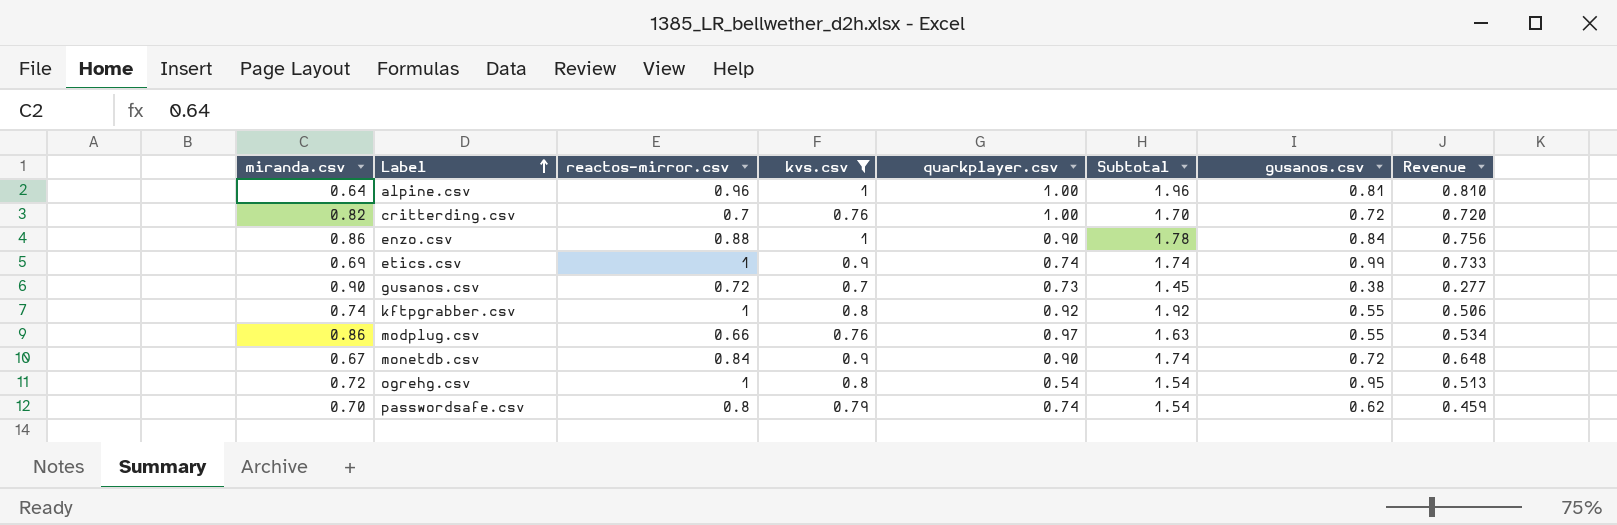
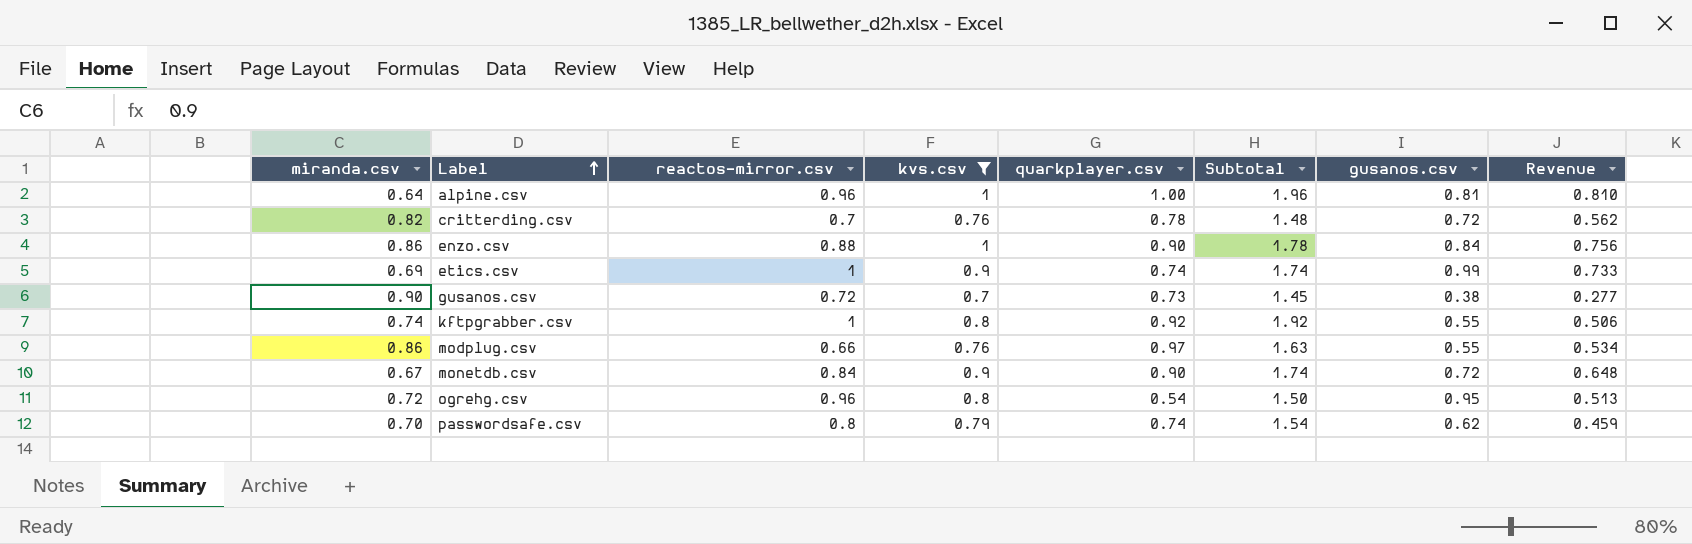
critterding.csv | quarkplayer.csv: 1.00 -> 0.78
critterding.csv | Subtotal: 1.70 -> 1.48
critterding.csv | Revenue: 0.720 -> 0.562
ogrehg.csv | reactos-mirror.csv: 1 -> 0.96
ogrehg.csv | Subtotal: 1.54 -> 1.50

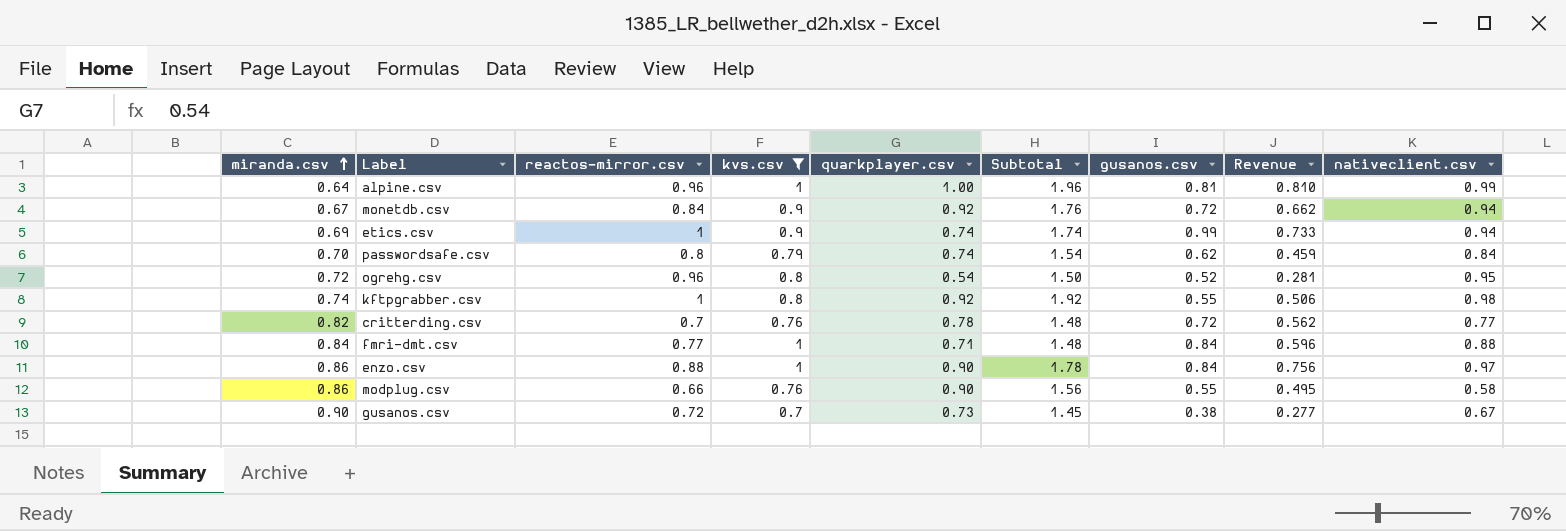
row order: Label ascending -> miranda.csv ascending
column nativeclient.csv | position: none -> 9
monetdb.csv | quarkplayer.csv: 0.90 -> 0.92
monetdb.csv | Subtotal: 1.74 -> 1.76
monetdb.csv | Revenue: 0.648 -> 0.662
ogrehg.csv | gusanos.csv: 0.95 -> 0.52
ogrehg.csv | Revenue: 0.513 -> 0.281
row fmri-dmt.csv: none -> 0.84 | 0.77 | 1 | 0.71 | 1.48 | 0.84 | 0.596 | 0.88
modplug.csv | quarkplayer.csv: 0.97 -> 0.90
modplug.csv | Subtotal: 1.63 -> 1.56
modplug.csv | Revenue: 0.534 -> 0.495

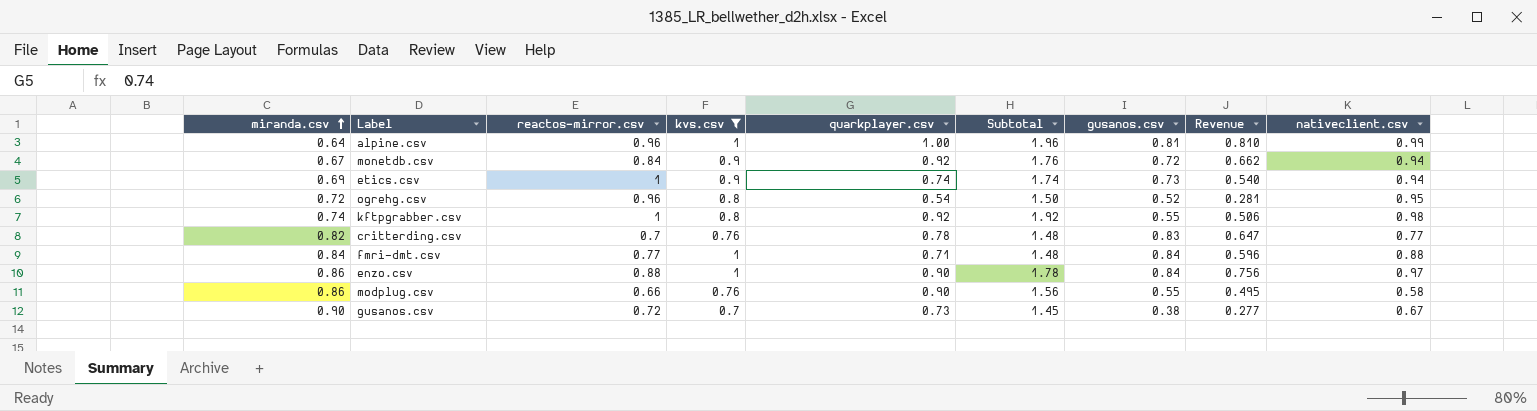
row passwordsafe.csv: 0.70 | 0.8 | 0.79 | 0.74 | 1.54 | 0.62 | 0.459 | 0.84 -> none
etics.csv | gusanos.csv: 0.99 -> 0.73
etics.csv | Revenue: 0.733 -> 0.540
critterding.csv | gusanos.csv: 0.72 -> 0.83
critterding.csv | Revenue: 0.562 -> 0.647

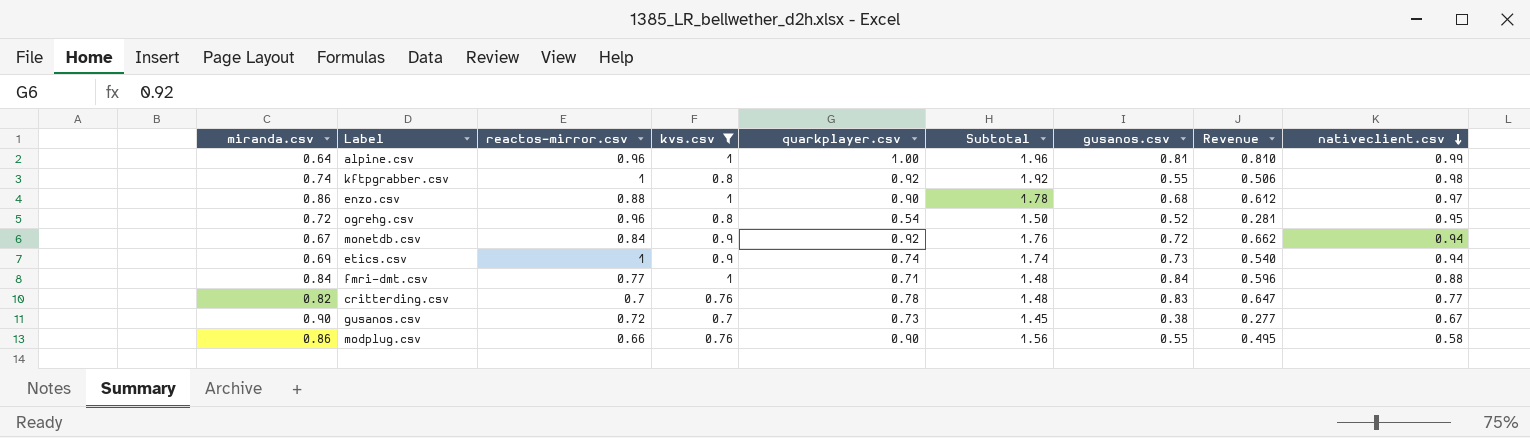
row order: miranda.csv ascending -> nativeclient.csv descending
enzo.csv | gusanos.csv: 0.84 -> 0.68
enzo.csv | Revenue: 0.756 -> 0.612

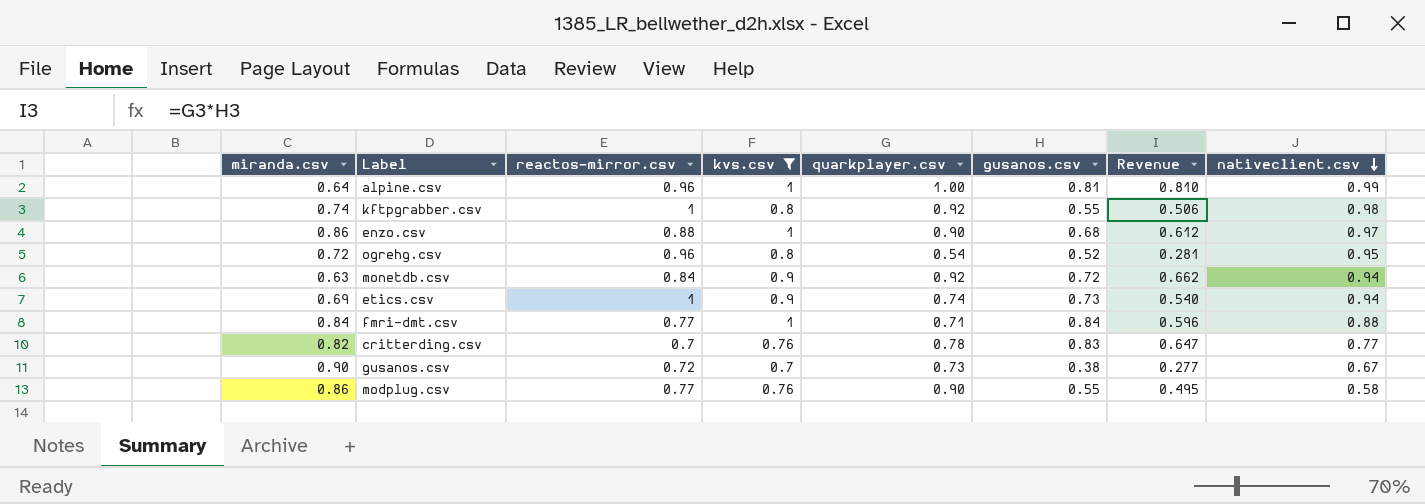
column Subtotal | formula: [reactos-mirror.csv] + [quarkplayer.csv] -> none
monetdb.csv | miranda.csv: 0.67 -> 0.63
modplug.csv | reactos-mirror.csv: 0.66 -> 0.77

